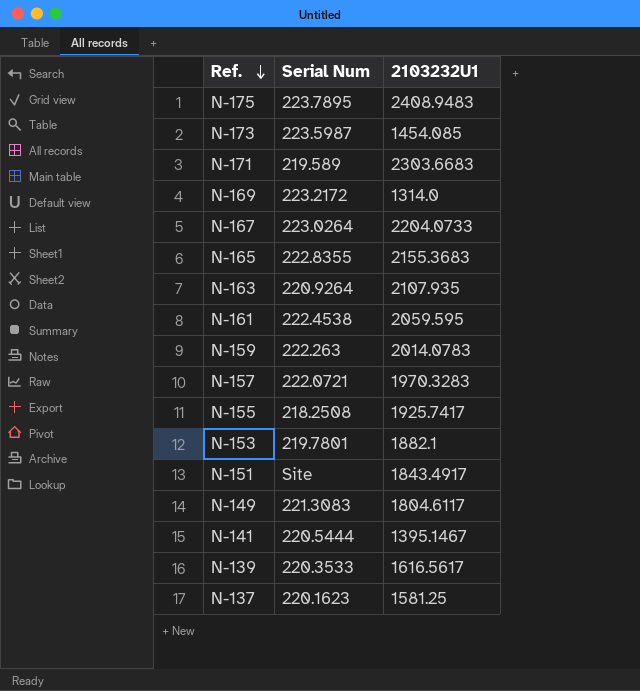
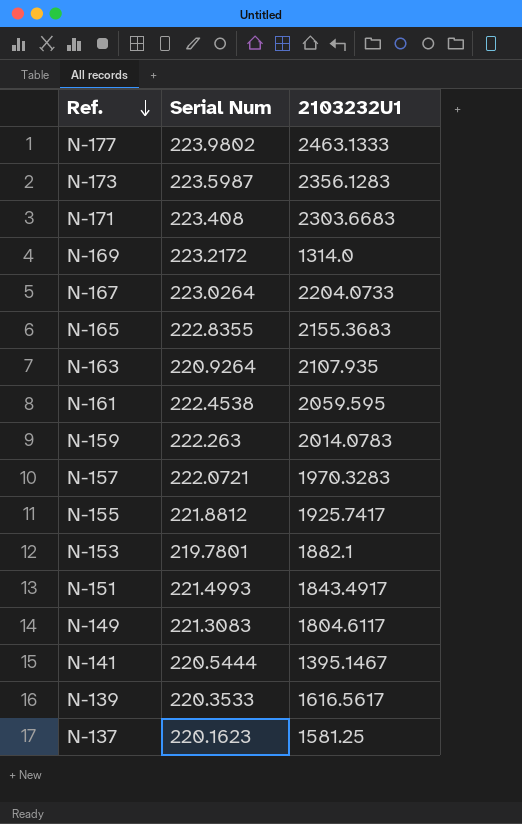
row N-175: 223.7895 | 2408.9483 -> none
row N-177: none -> 223.9802 | 2463.1333
N-173 | 2103232U1: 1454.085 -> 2356.1283
N-171 | Serial Num: 219.589 -> 223.408
N-155 | Serial Num: 218.2508 -> 221.8812
N-151 | Serial Num: Site -> 221.4993

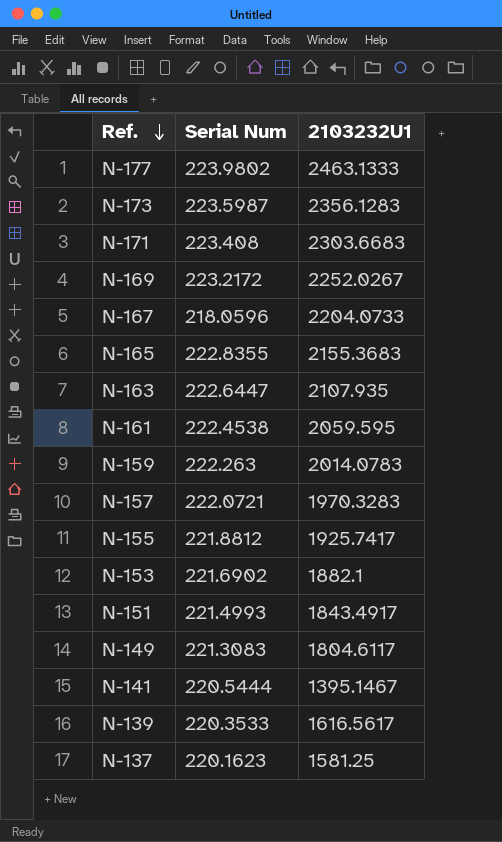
N-169 | 2103232U1: 1314.0 -> 2252.0267
N-167 | Serial Num: 223.0264 -> 218.0596
N-163 | Serial Num: 220.9264 -> 222.6447
N-153 | Serial Num: 219.7801 -> 221.6902

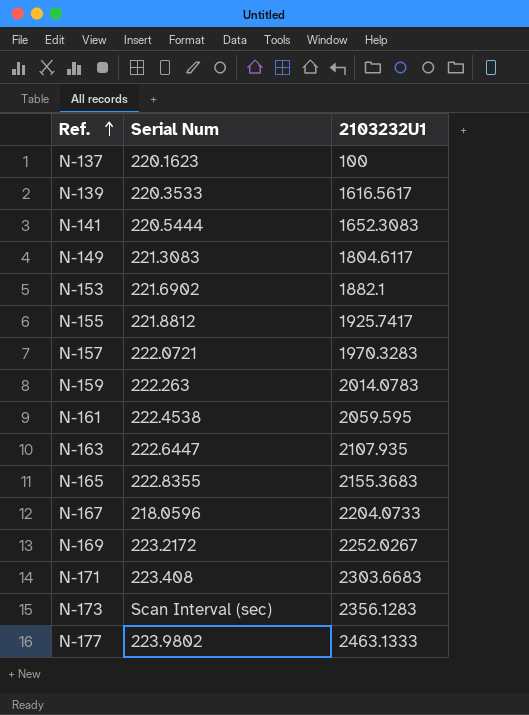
row order: Ref. descending -> Ref. ascending
row N-151: 221.4993 | 1843.4917 -> none
N-137 | 2103232U1: 1581.25 -> 100
N-141 | 2103232U1: 1395.1467 -> 1652.3083
N-173 | Serial Num: 223.5987 -> Scan Interval (sec)

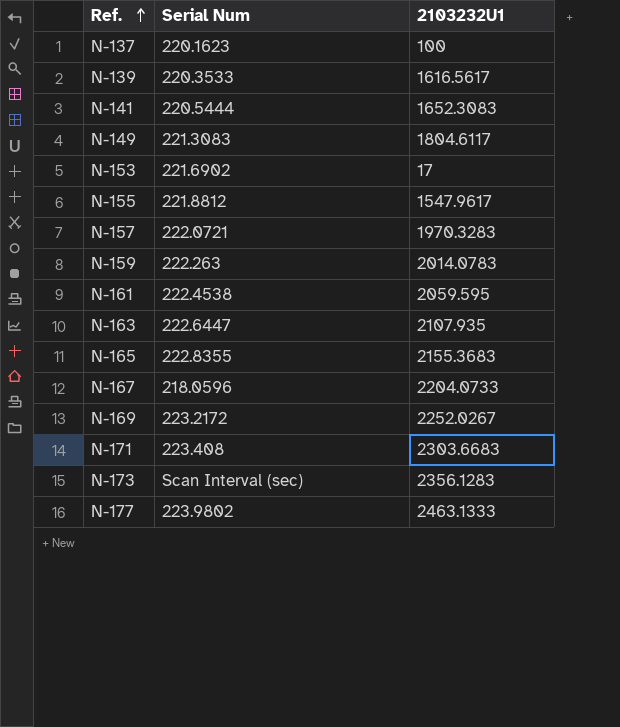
N-153 | 2103232U1: 1882.1 -> 17
N-155 | 2103232U1: 1925.7417 -> 1547.9617

